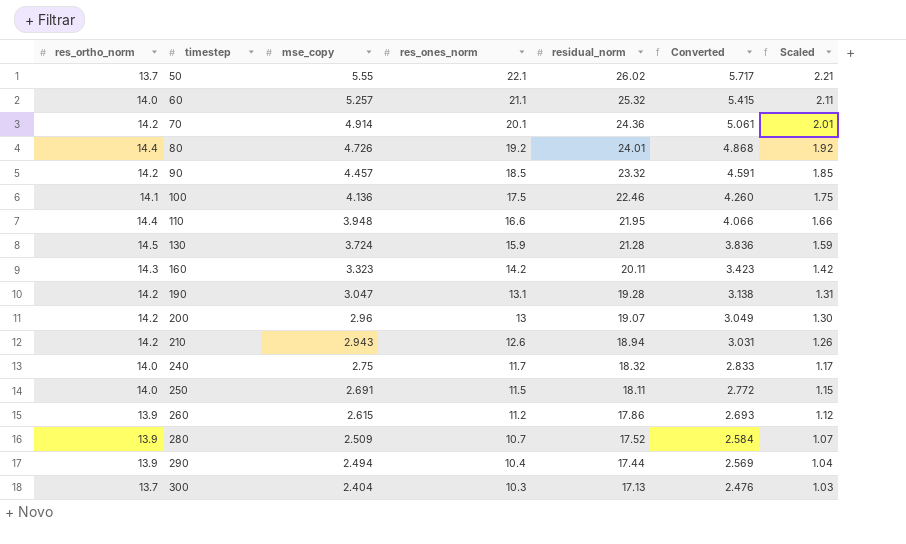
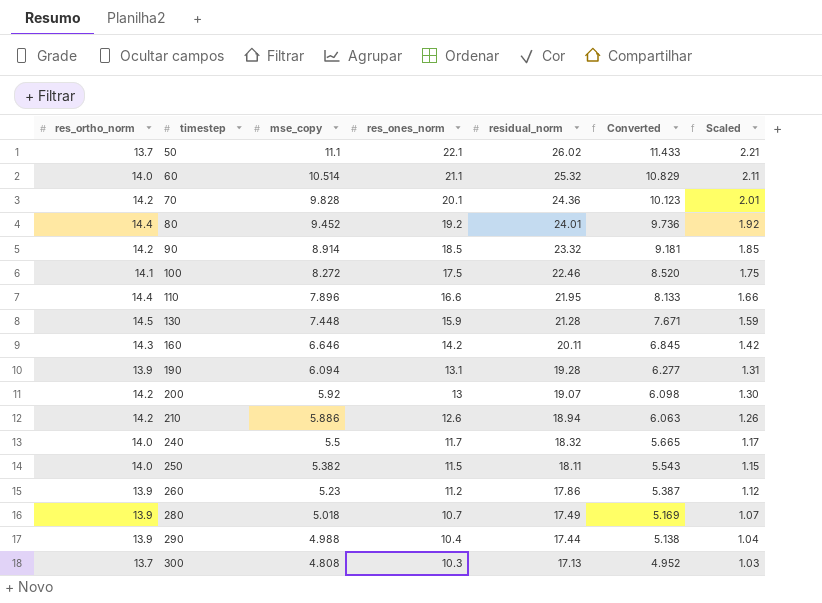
50 | mse_copy: 5.55 -> 11.1
50 | Converted: 5.717 -> 11.433
60 | mse_copy: 5.257 -> 10.514
60 | Converted: 5.415 -> 10.829
70 | mse_copy: 4.914 -> 9.828
70 | Converted: 5.061 -> 10.123
80 | mse_copy: 4.726 -> 9.452
80 | Converted: 4.868 -> 9.736
90 | mse_copy: 4.457 -> 8.914
90 | Converted: 4.591 -> 9.181
100 | mse_copy: 4.136 -> 8.272
100 | Converted: 4.260 -> 8.520
110 | mse_copy: 3.948 -> 7.896
110 | Converted: 4.066 -> 8.133
130 | mse_copy: 3.724 -> 7.448
130 | Converted: 3.836 -> 7.671
160 | mse_copy: 3.323 -> 6.646
160 | Converted: 3.423 -> 6.845
190 | res_ortho_norm: 14.2 -> 13.9
190 | mse_copy: 3.047 -> 6.094
190 | Converted: 3.138 -> 6.277
200 | mse_copy: 2.96 -> 5.92
200 | Converted: 3.049 -> 6.098
210 | mse_copy: 2.943 -> 5.886
210 | Converted: 3.031 -> 6.063
240 | mse_copy: 2.75 -> 5.5
240 | Converted: 2.833 -> 5.665
250 | mse_copy: 2.691 -> 5.382
250 | Converted: 2.772 -> 5.543
260 | mse_copy: 2.615 -> 5.23
260 | Converted: 2.693 -> 5.387
280 | mse_copy: 2.509 -> 5.018
280 | residual_norm: 17.52 -> 17.49
280 | Converted: 2.584 -> 5.169
290 | mse_copy: 2.494 -> 4.988
290 | Converted: 2.569 -> 5.138
300 | mse_copy: 2.404 -> 4.808
300 | Converted: 2.476 -> 4.952

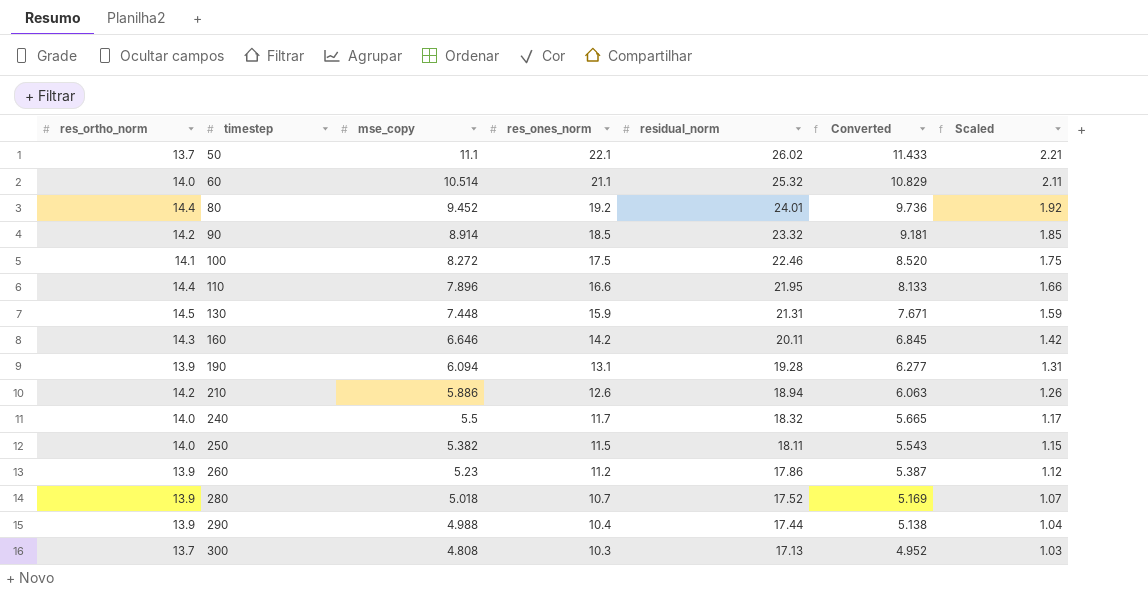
row 70: 14.2 | 9.828 | 20.1 | 24.36 | 10.123 | 2.01 -> none
row 200: 14.2 | 5.92 | 13 | 19.07 | 6.098 | 1.30 -> none
130 | residual_norm: 21.28 -> 21.31
280 | residual_norm: 17.49 -> 17.52

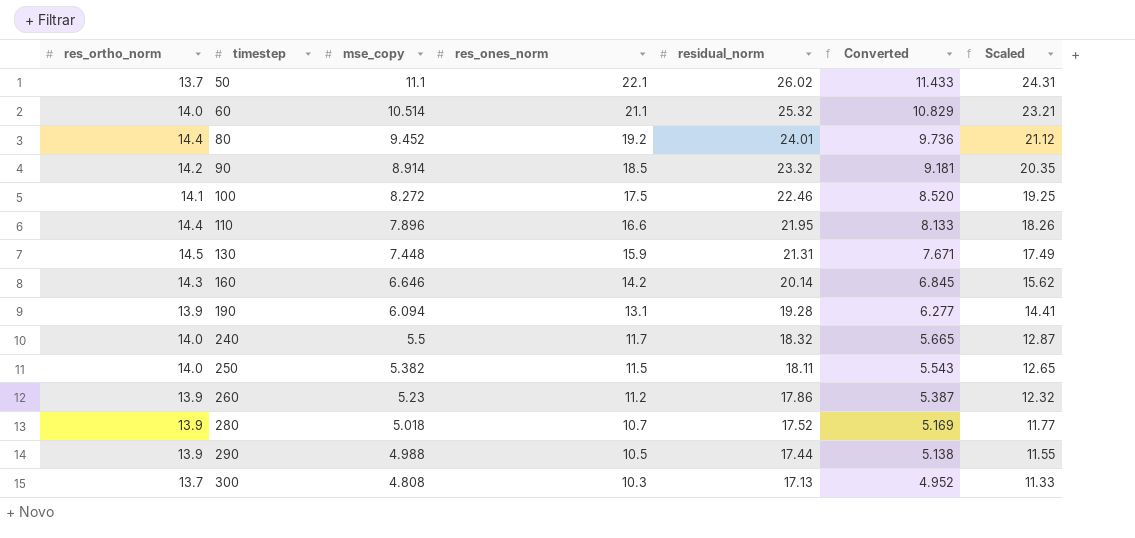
column Scaled | formula: [res_ones_norm] * 0.1 -> [res_ones_norm] * 1.1
row 210: 14.2 | 5.886 | 12.6 | 18.94 | 6.063 | 1.26 -> none
160 | residual_norm: 20.11 -> 20.14
290 | res_ones_norm: 10.4 -> 10.5

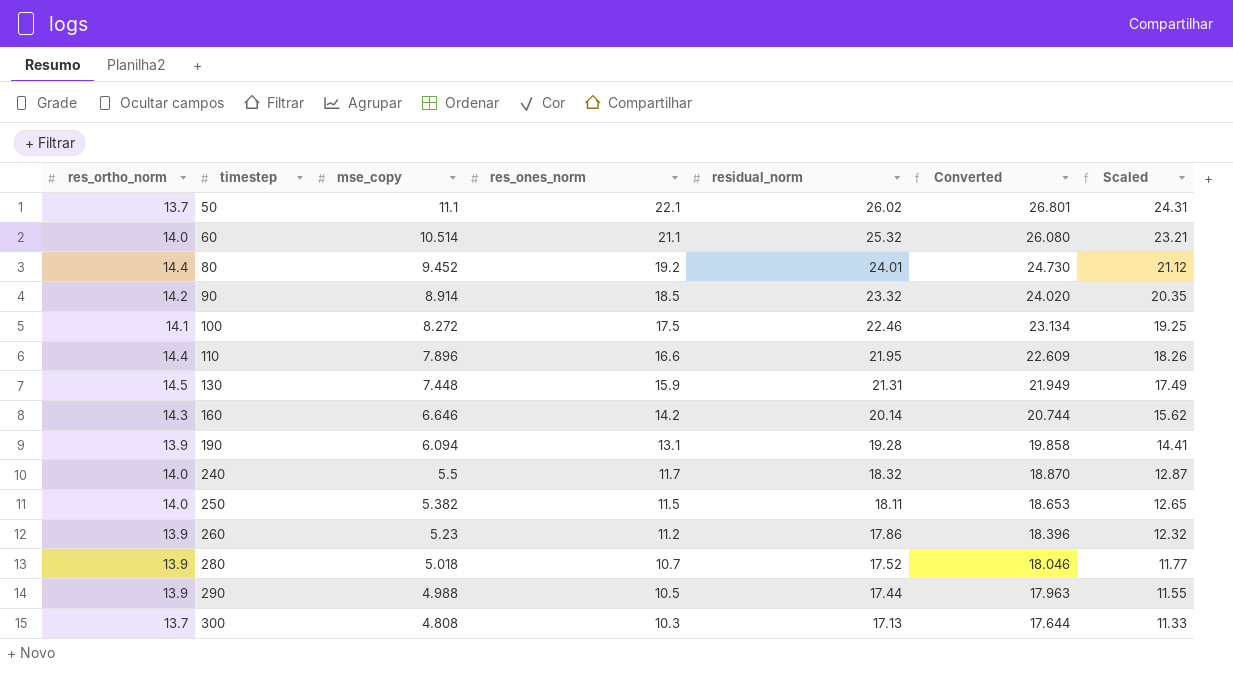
column Converted | formula: [mse_copy] * 1.03 -> [residual_norm] * 1.03

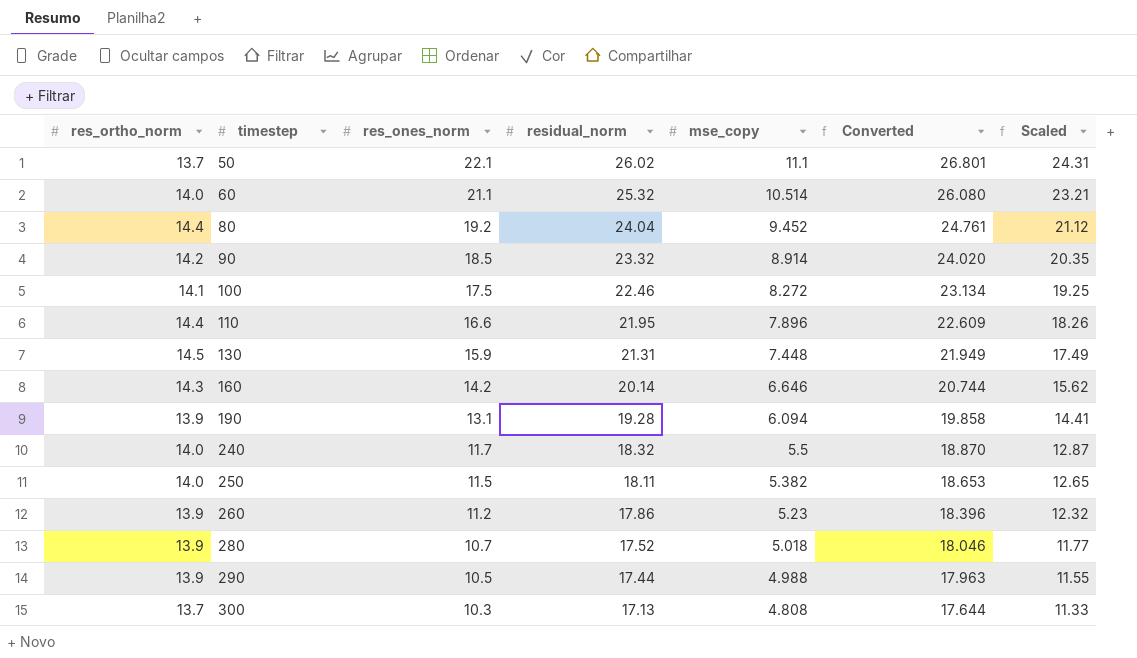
column mse_copy | position: 3 -> 5
80 | residual_norm: 24.01 -> 24.04
80 | Converted: 24.730 -> 24.761

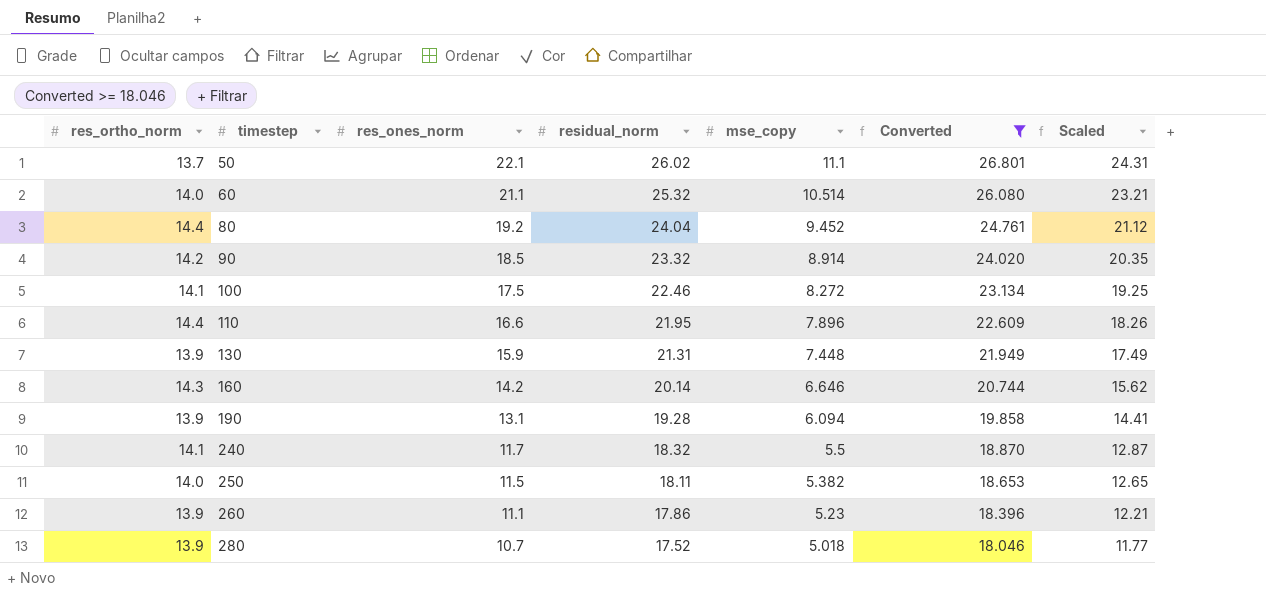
filter: none -> Converted >= 18.046
130 | res_ortho_norm: 14.5 -> 13.9
240 | res_ortho_norm: 14.0 -> 14.1
260 | res_ones_norm: 11.2 -> 11.1
260 | Scaled: 12.32 -> 12.21

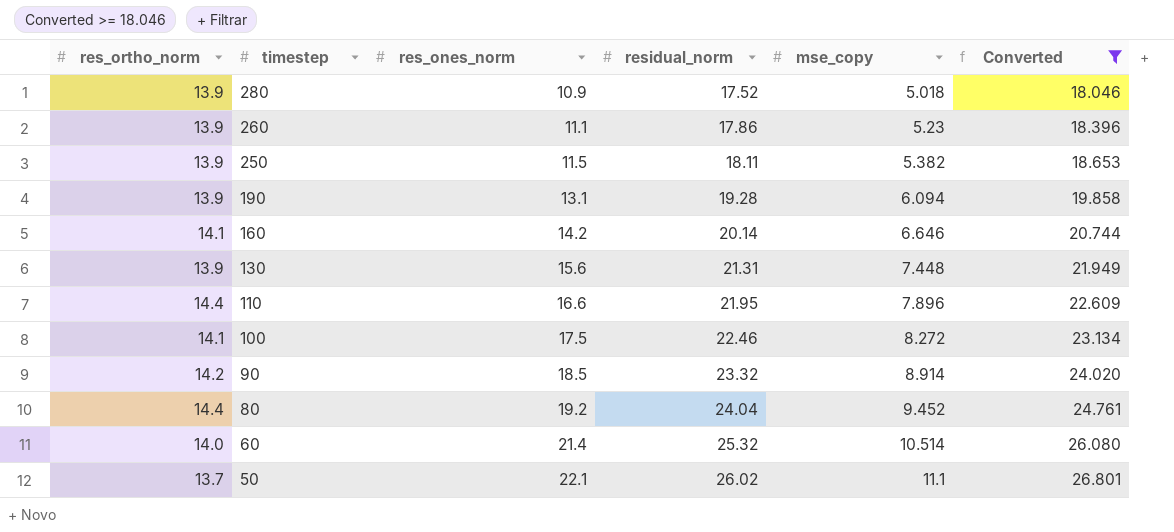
row order: timestep ascending -> timestep descending
column Scaled | formula: [res_ones_norm] * 1.1 -> none
row 240: 14.1 | 11.7 | 18.32 | 5.5 | 18.870 | 12.87 -> none
280 | res_ones_norm: 10.7 -> 10.9
250 | res_ortho_norm: 14.0 -> 13.9
160 | res_ortho_norm: 14.3 -> 14.1
130 | res_ones_norm: 15.9 -> 15.6
60 | res_ones_norm: 21.1 -> 21.4

